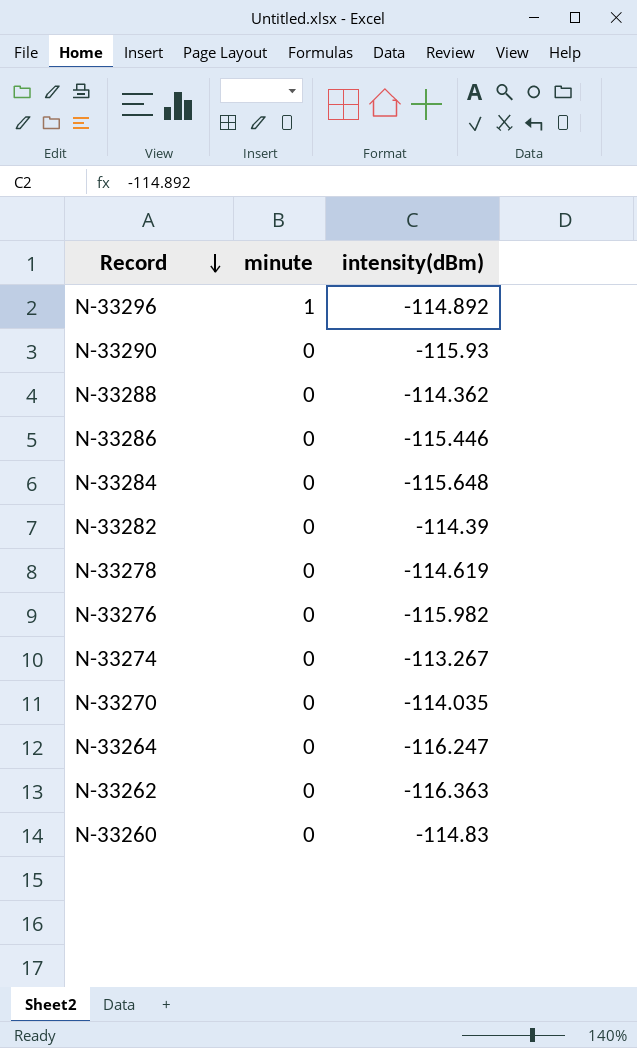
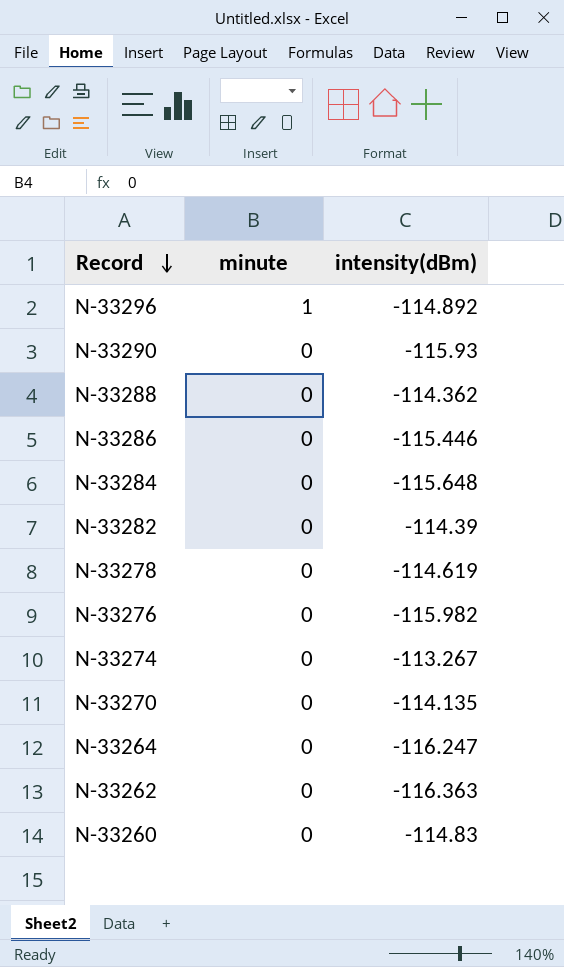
N-33270 | intensity(dBm): -114.035 -> -114.135

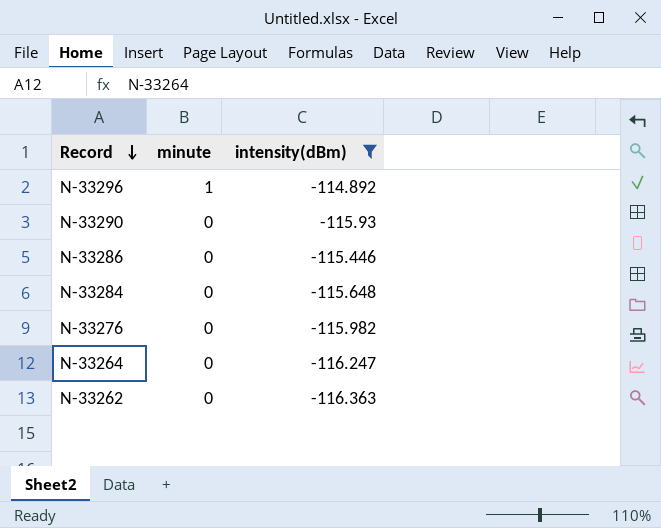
filter: none -> intensity(dBm) <= -114.892

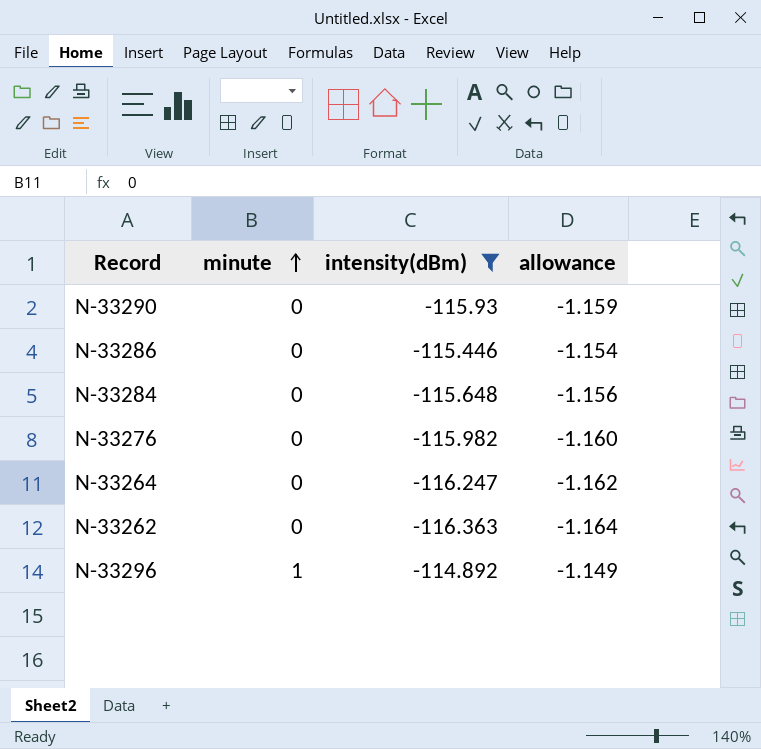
row order: Record descending -> minute ascending
column allowance | formula: none -> [intensity(dBm)] * 0.01

